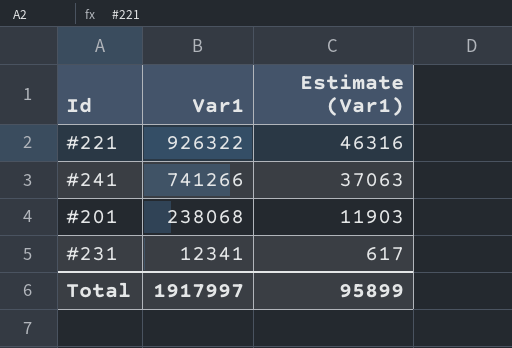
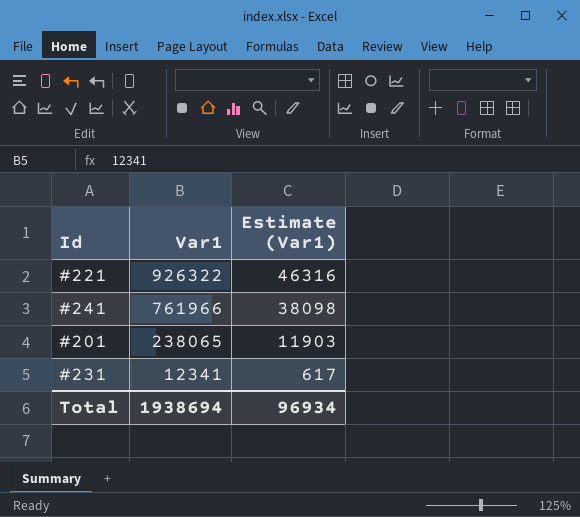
#241 | Var1: 741266 -> 761966
#241 | Estimate (Var1): 37063 -> 38098
#201 | Var1: 238068 -> 238065
Total | Var1: 1917997 -> 1938694
Total | Estimate (Var1): 95899 -> 96934

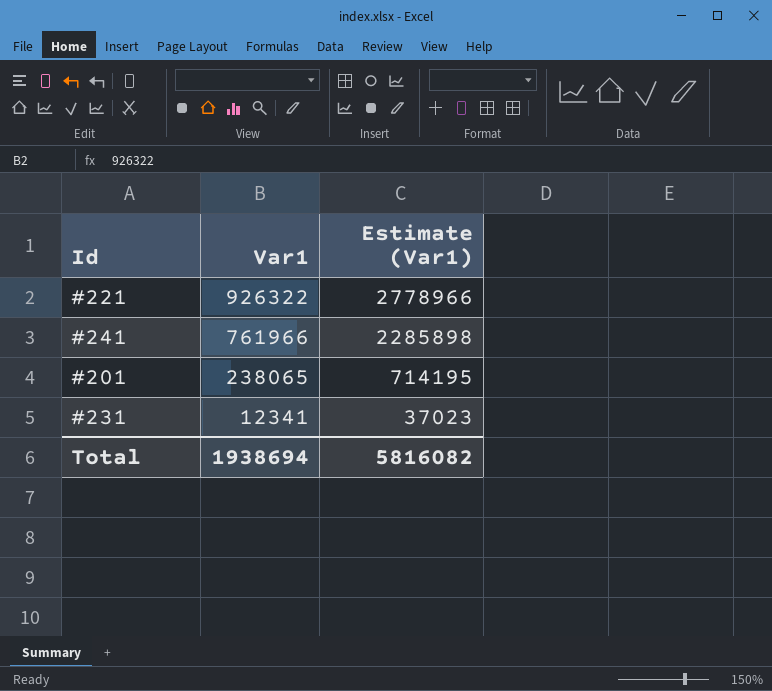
column Estimate (Var1) | formula: [Var1] * 0.05 -> [Var1] * 3
Total | Estimate (Var1): 96934 -> 5816082

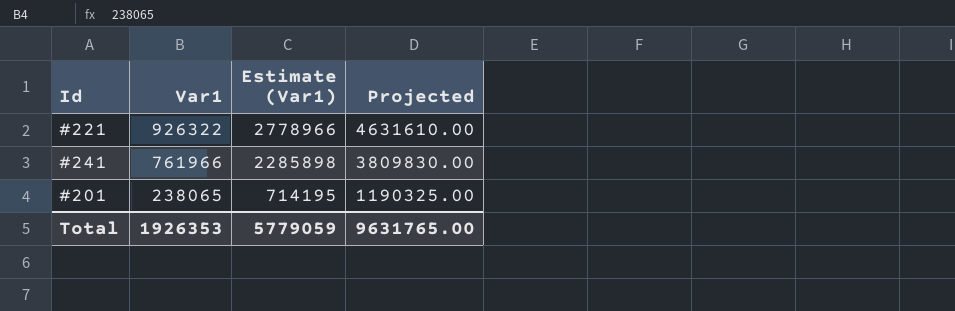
column Projected | formula: none -> [Var1] * 5
row #231: 12341 | 37023 -> none
Total | Var1: 1938694 -> 1926353
Total | Estimate (Var1): 5816082 -> 5779059

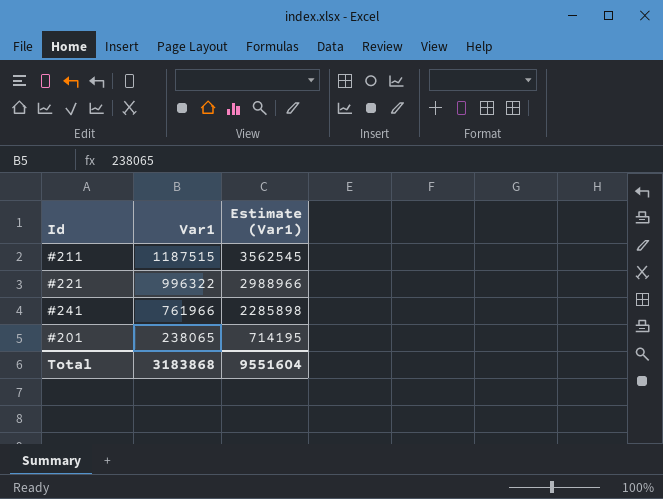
column Projected | formula: [Var1] * 5 -> none
row #211: none -> 1187515 | 3562545
#221 | Var1: 926322 -> 996322
#221 | Estimate (Var1): 2778966 -> 2988966
Total | Var1: 1926353 -> 3183868
Total | Estimate (Var1): 5779059 -> 9551604

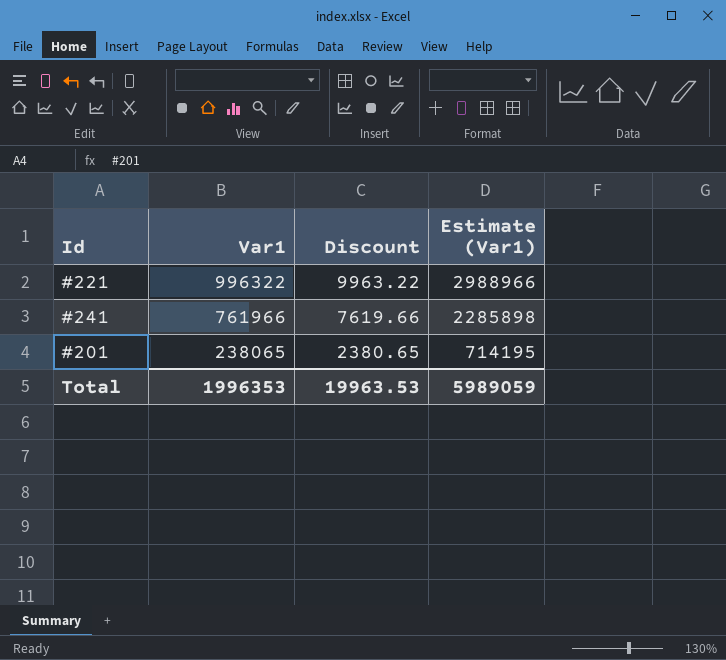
column Discount | formula: none -> [Var1] * 0.01
row #211: 1187515 | 3562545 -> none
Total | Var1: 3183868 -> 1996353
Total | Estimate (Var1): 9551604 -> 5989059

